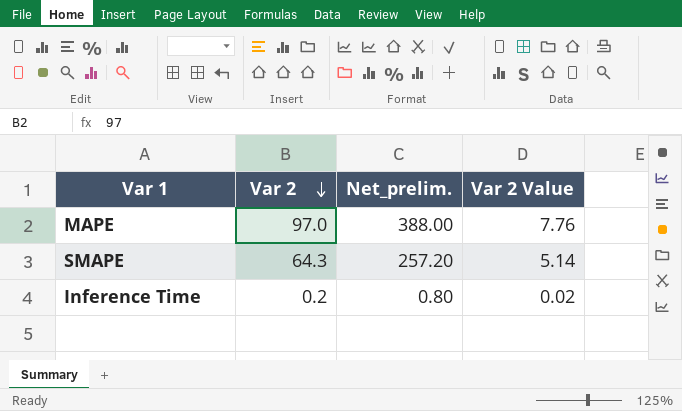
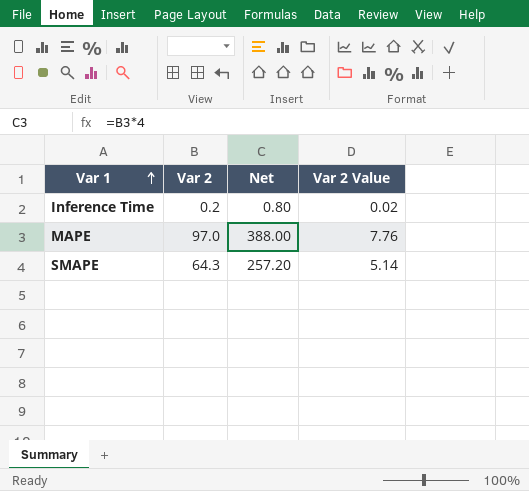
row order: Var 2 descending -> Var 1 ascending
column name: Net_prelim. -> Net

